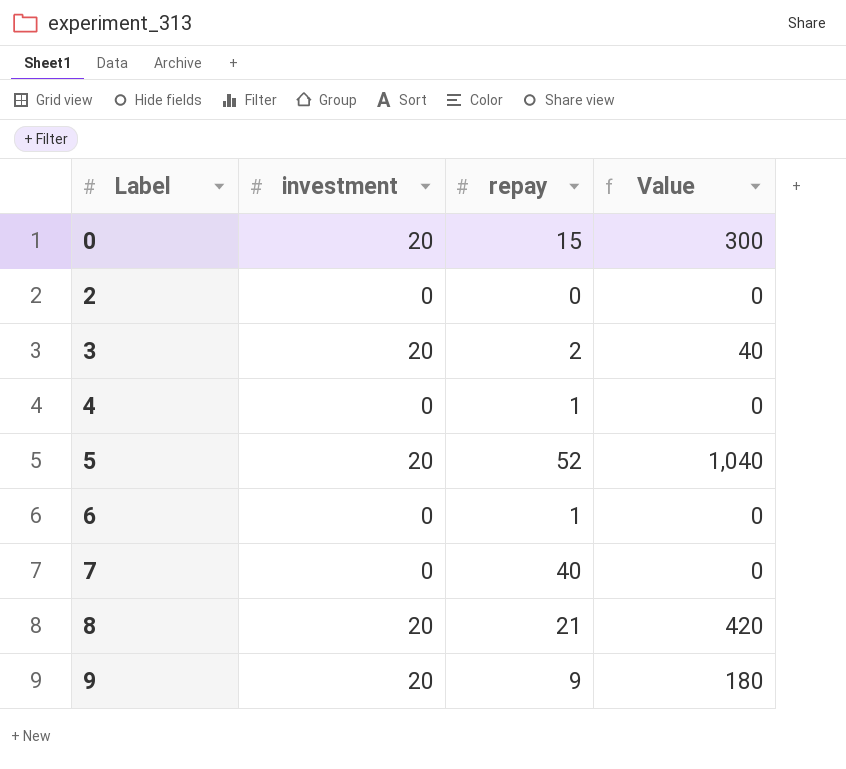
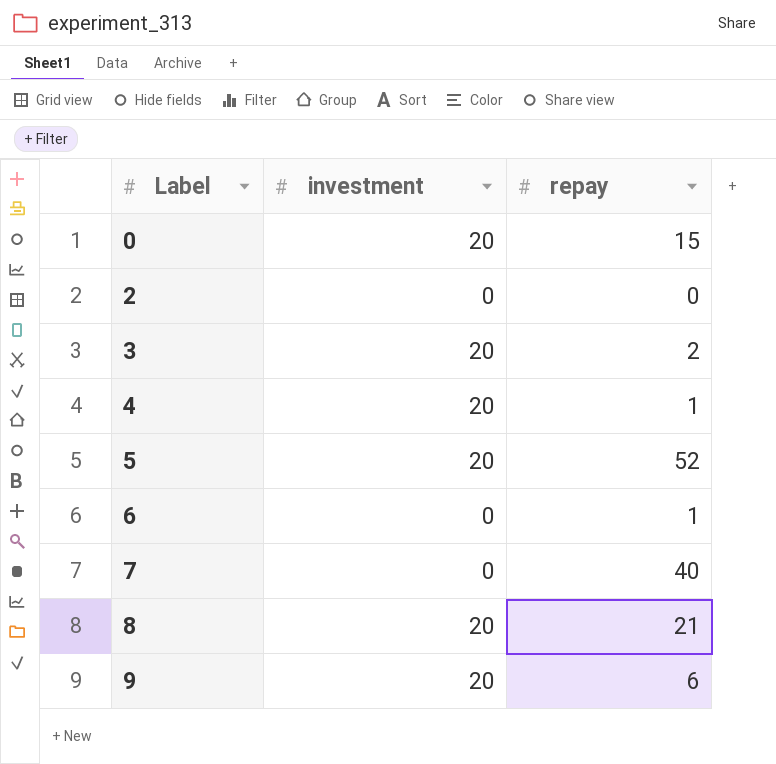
column Value | formula: [investment] * [repay] -> none
4 | investment: 0 -> 20
9 | repay: 9 -> 6

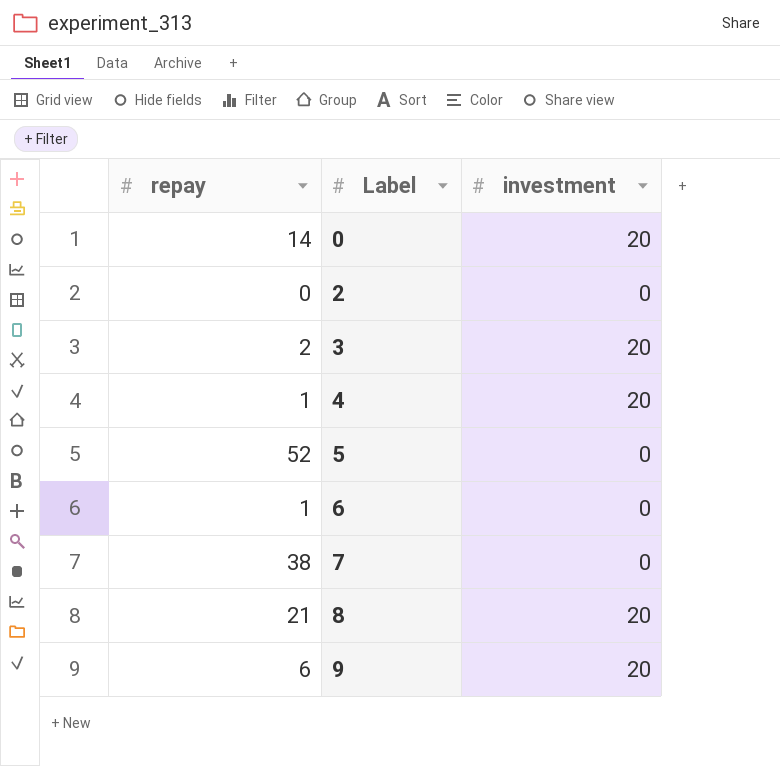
column repay | position: 3 -> 1
0 | repay: 15 -> 14
5 | investment: 20 -> 0
7 | repay: 40 -> 38

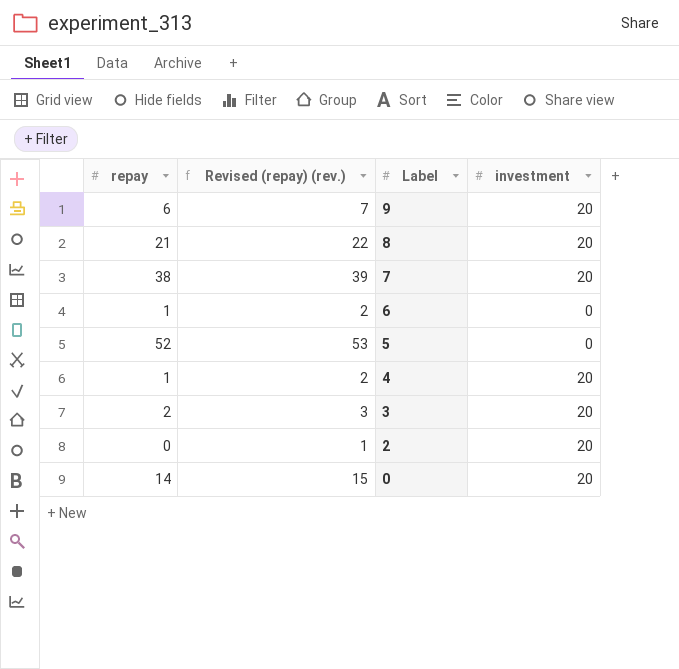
row order: Label ascending -> Label descending
column Revised (repay) (rev.) | formula: none -> [repay] + 1
7 | investment: 0 -> 20
2 | investment: 0 -> 20

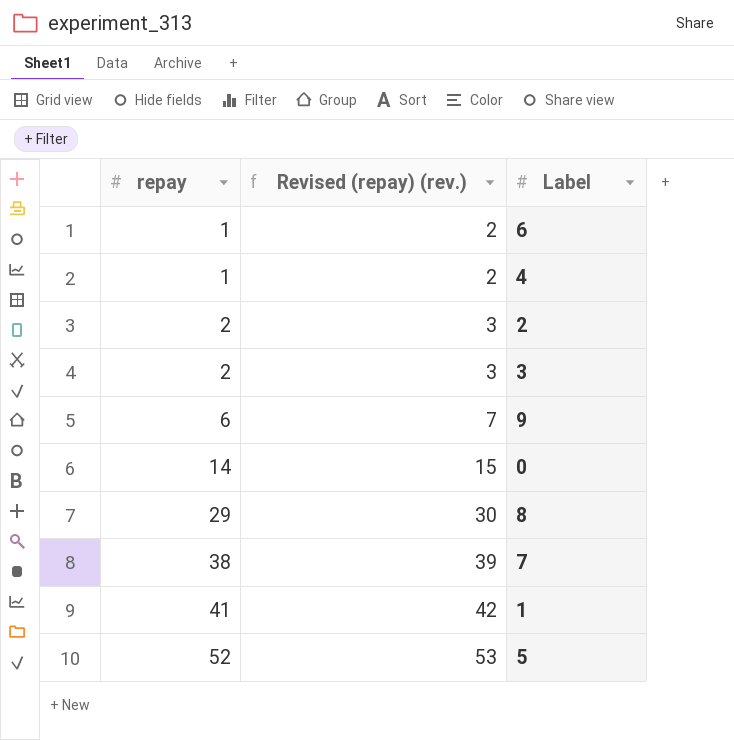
row order: Label descending -> repay ascending
column investment | position: 4 -> none
2 | repay: 0 -> 2
2 | Revised (repay) (rev.): 1 -> 3
8 | repay: 21 -> 29
8 | Revised (repay) (rev.): 22 -> 30
row 1: none -> 41 | 42

